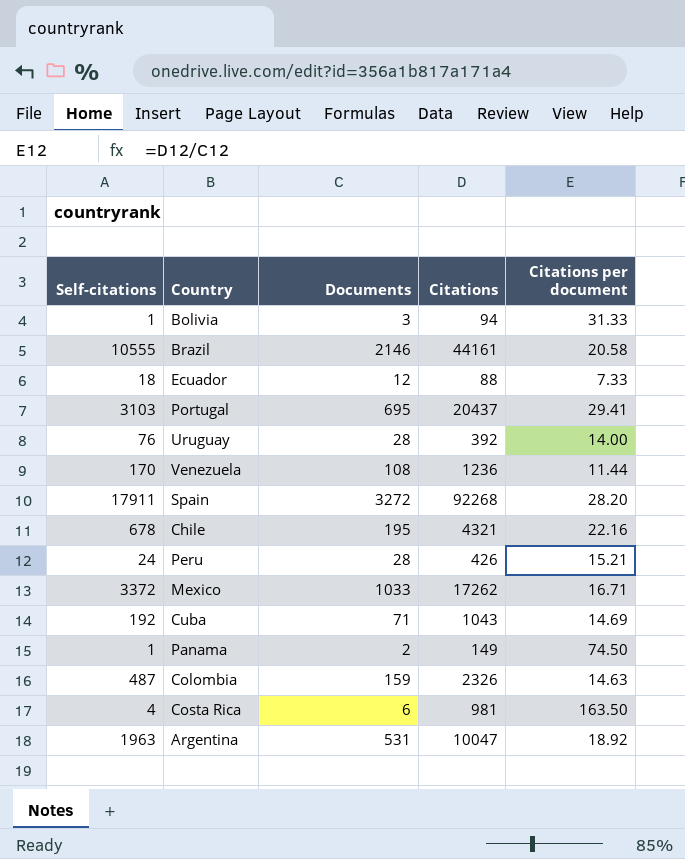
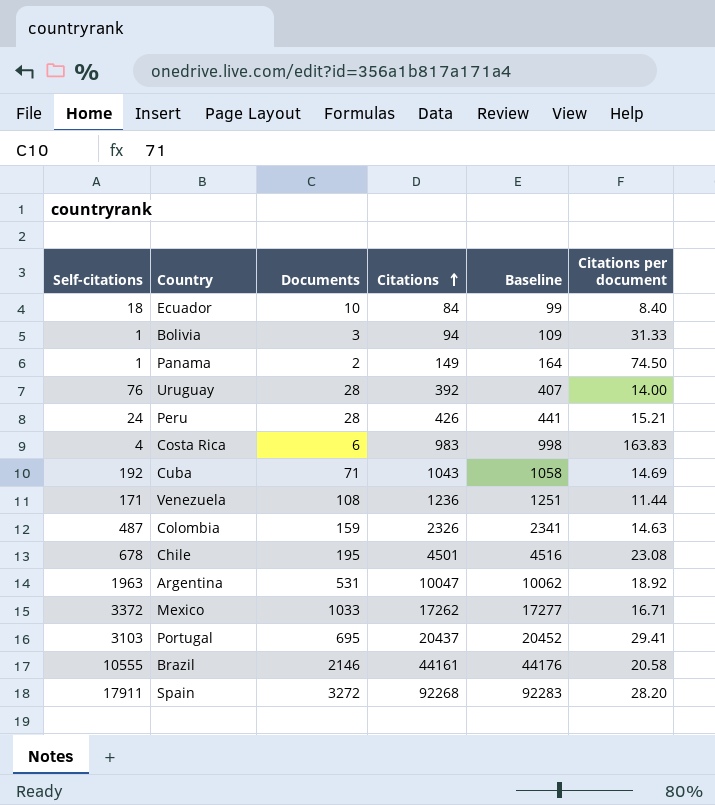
row order: none -> Citations ascending
column Baseline | formula: none -> [Citations] + 15
Ecuador | Documents: 12 -> 10
Ecuador | Citations: 88 -> 84
Ecuador | Citations per document: 7.33 -> 8.40
Costa Rica | Citations: 981 -> 983
Costa Rica | Citations per document: 163.50 -> 163.83
Venezuela | Self-citations: 170 -> 171
Chile | Citations: 4321 -> 4501
Chile | Citations per document: 22.16 -> 23.08

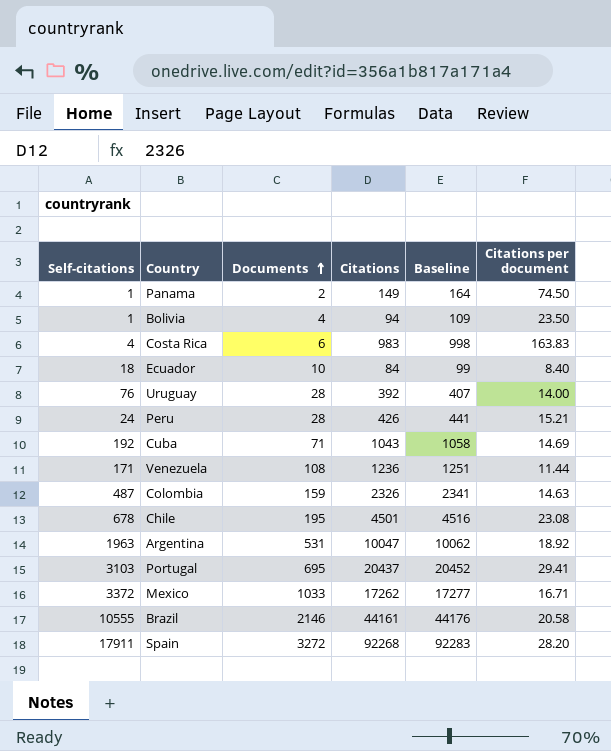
row order: Citations ascending -> Documents ascending
Bolivia | Documents: 3 -> 4
Bolivia | Citations per document: 31.33 -> 23.50

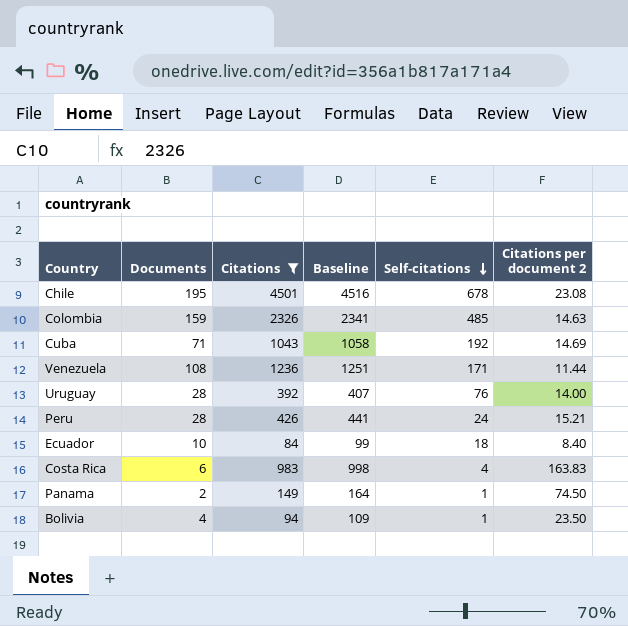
filter: none -> Citations <= 4501
row order: Documents ascending -> Self-citations descending
column Self-citations | position: 1 -> 5
column name: Citations per document -> Citations per document 2
Colombia | Self-citations: 487 -> 485

